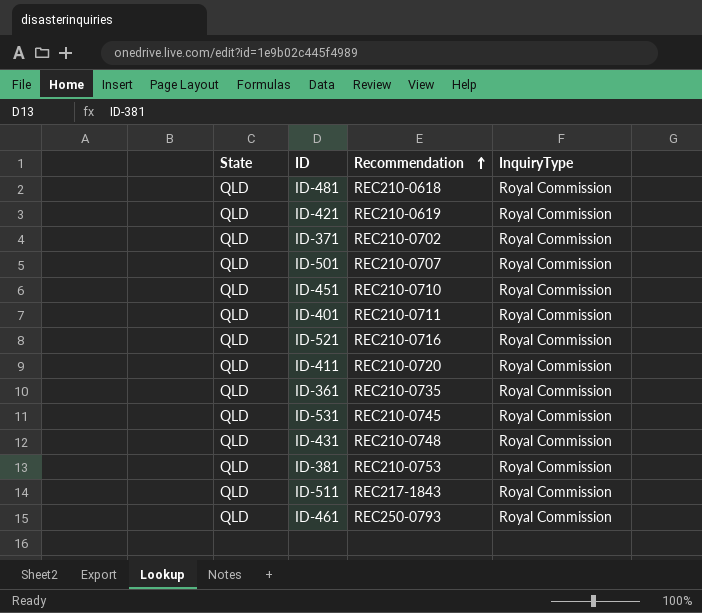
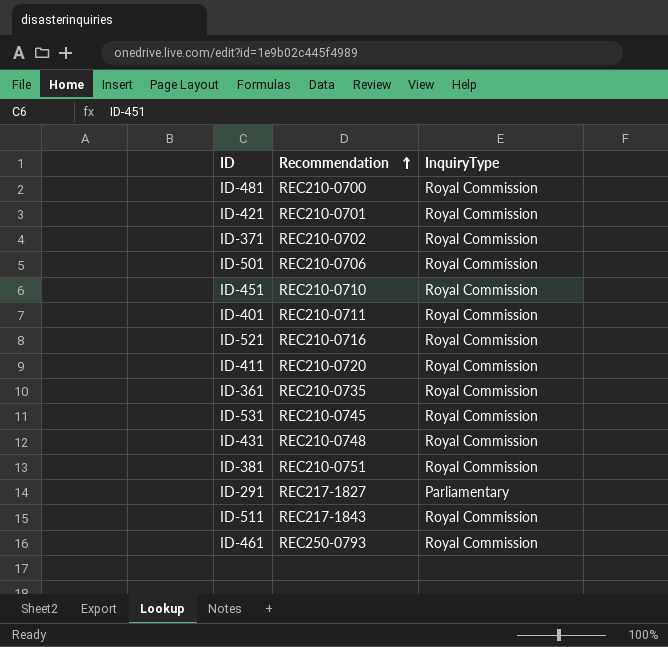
column State | position: 1 -> none
ID-481 | Recommendation: REC210-0618 -> REC210-0700
ID-421 | Recommendation: REC210-0619 -> REC210-0701
ID-501 | Recommendation: REC210-0707 -> REC210-0706
ID-381 | Recommendation: REC210-0753 -> REC210-0751
row ID-291: none -> REC217-1827 | Parliamentary

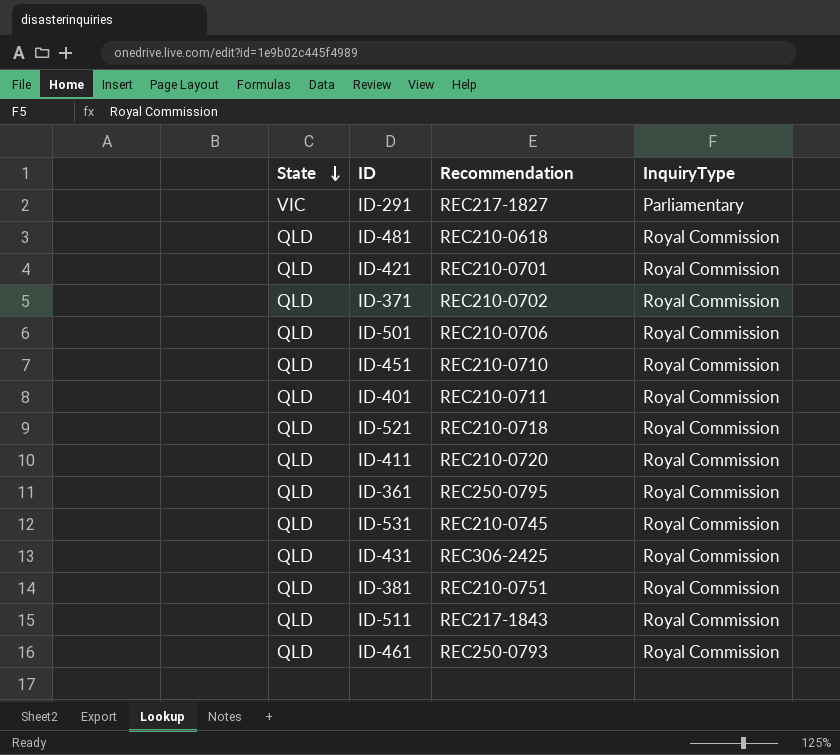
row order: Recommendation ascending -> State descending
column State | position: none -> 1
ID-481 | Recommendation: REC210-0700 -> REC210-0618
ID-521 | Recommendation: REC210-0716 -> REC210-0718
ID-361 | Recommendation: REC210-0735 -> REC250-0795
ID-431 | Recommendation: REC210-0748 -> REC306-2425

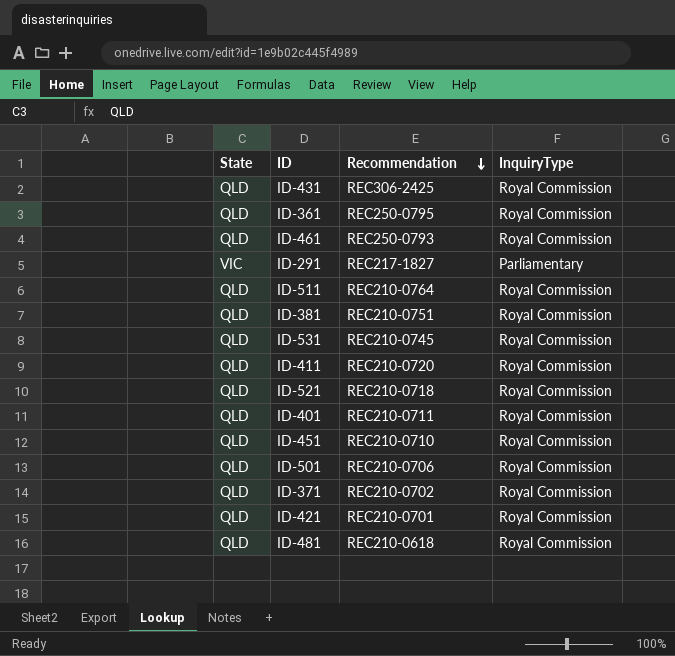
row order: State descending -> Recommendation descending
ID-511 | Recommendation: REC217-1843 -> REC210-0764

